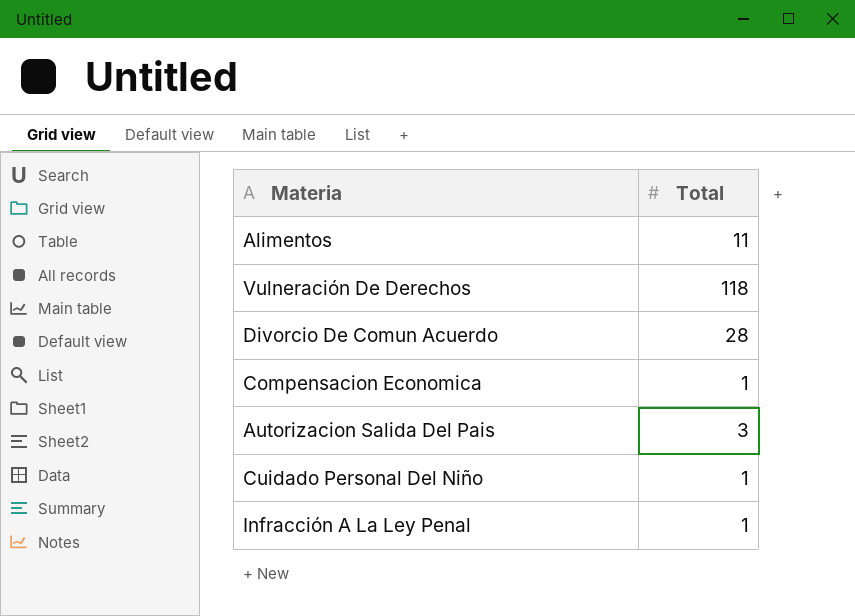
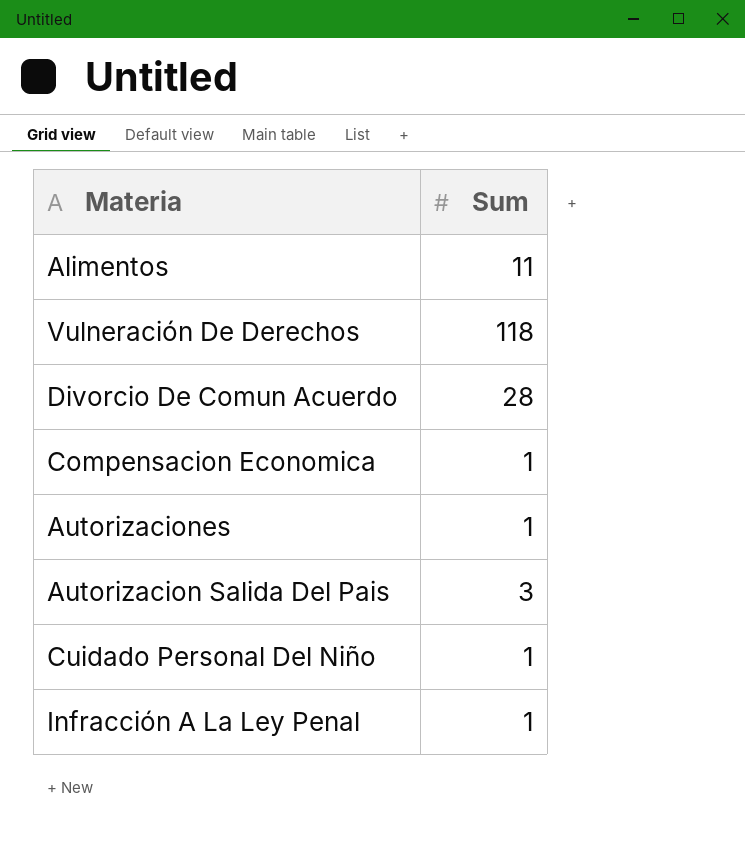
column name: Total -> Sum
row Autorizaciones: none -> 1

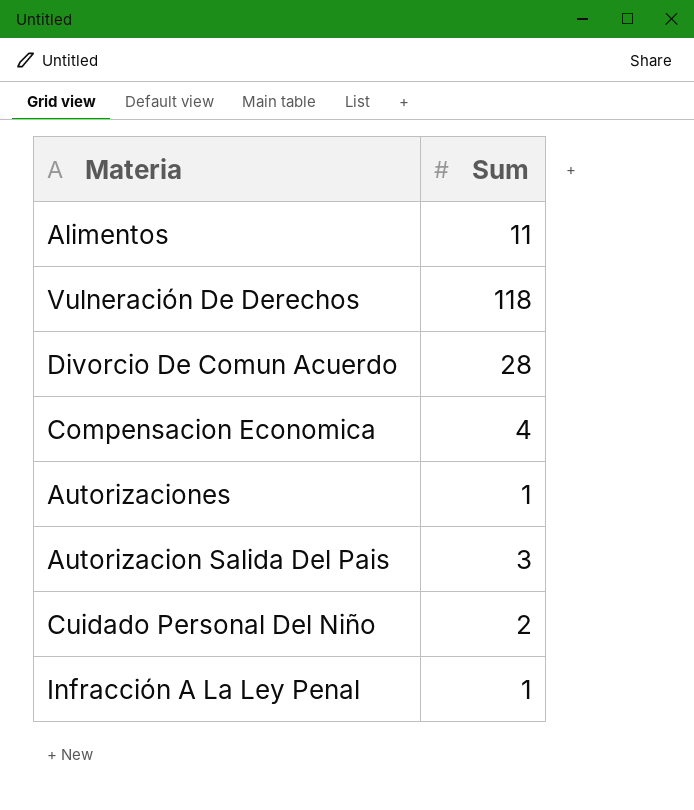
Compensacion Economica | Sum: 1 -> 4
Cuidado Personal Del Niño | Sum: 1 -> 2

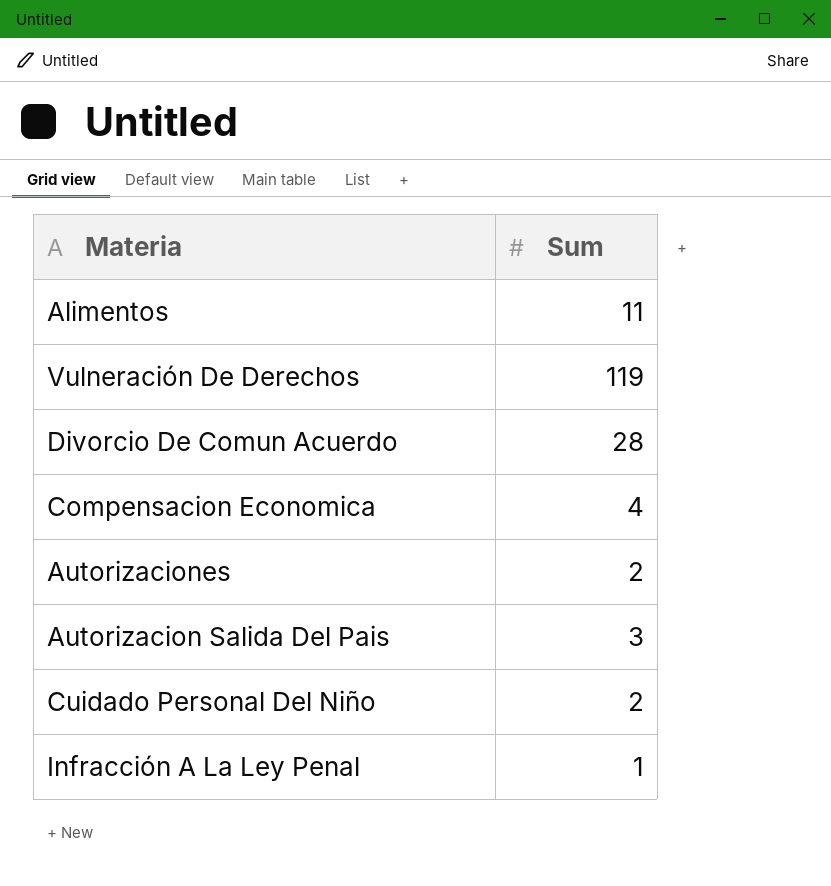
Vulneración De Derechos | Sum: 118 -> 119
Autorizaciones | Sum: 1 -> 2

